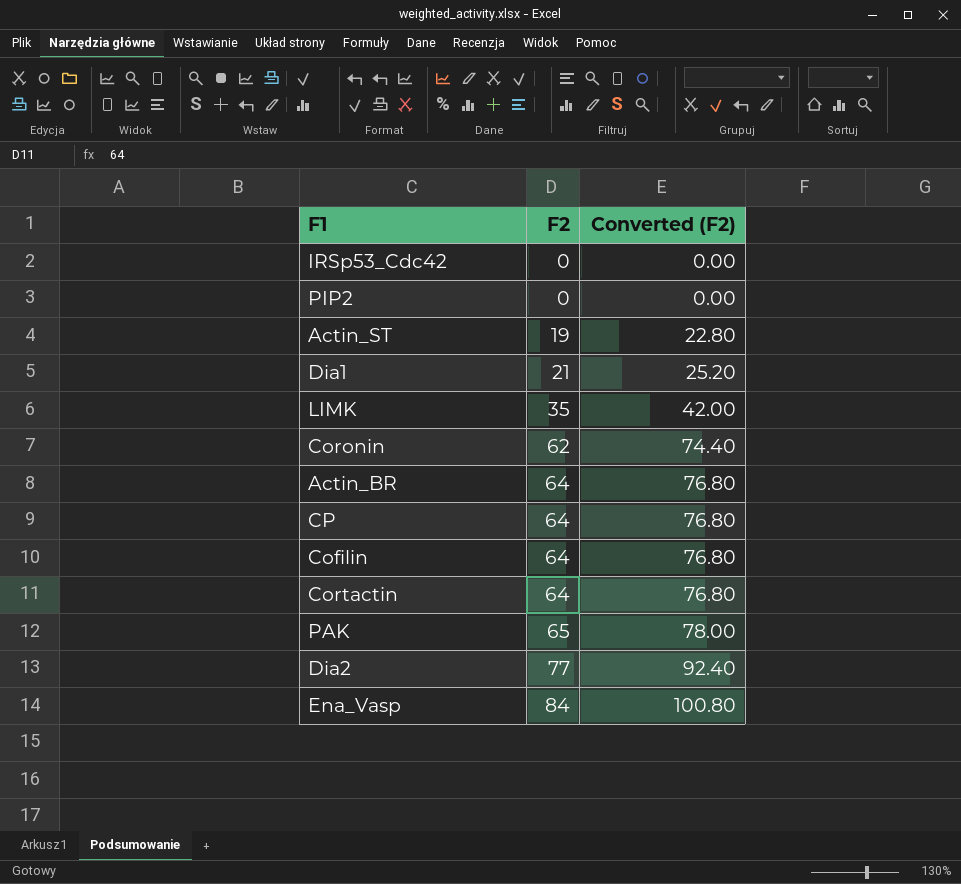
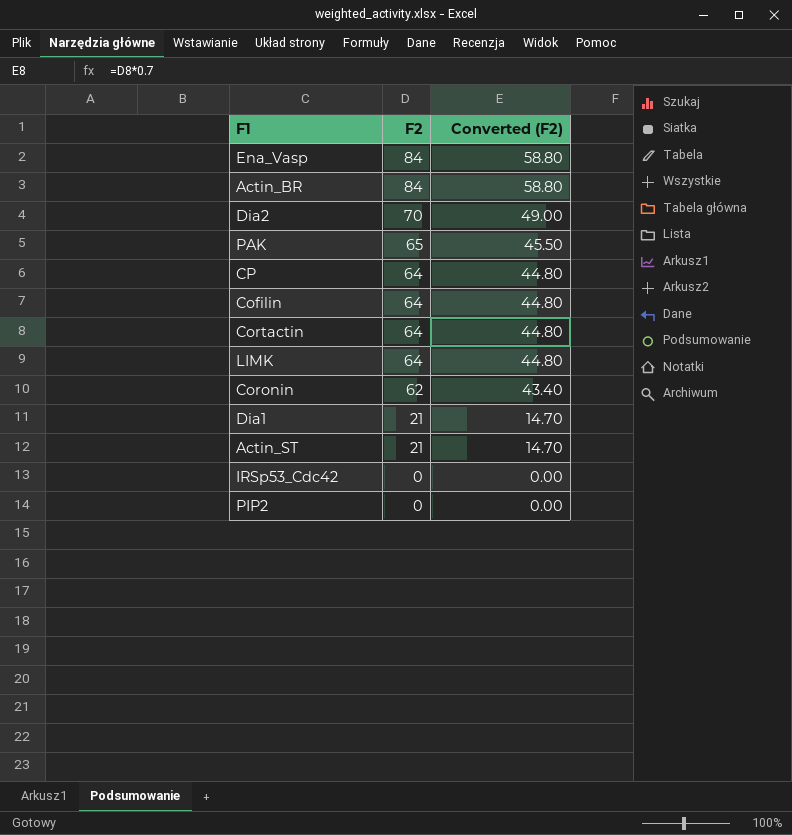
row order: F2 ascending -> F2 descending
column Converted (F2) | formula: [F2] * 1.2 -> [F2] * 0.7
Actin_BR | F2: 64 -> 84
Dia2 | F2: 77 -> 70
LIMK | F2: 35 -> 64
Actin_ST | F2: 19 -> 21

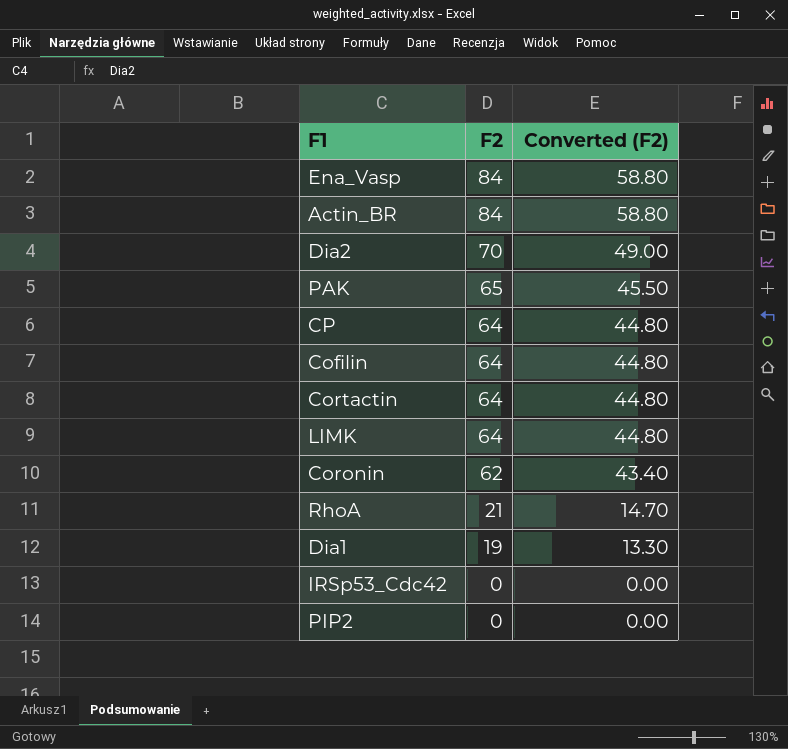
row Actin_ST: 21 | 14.70 -> none
row RhoA: none -> 21 | 14.70
Dia1 | F2: 21 -> 19
Dia1 | Converted (F2): 14.70 -> 13.30

